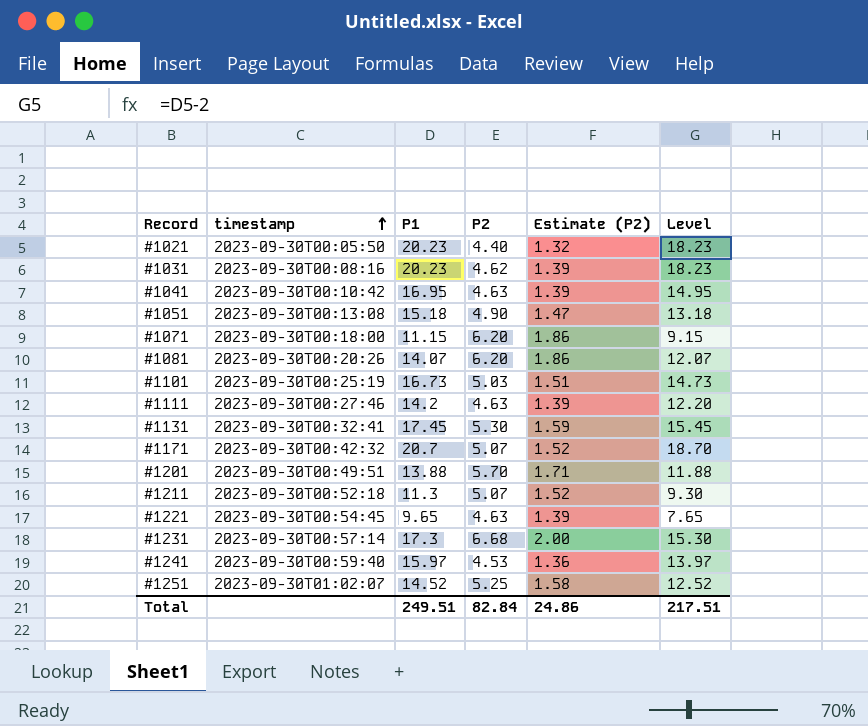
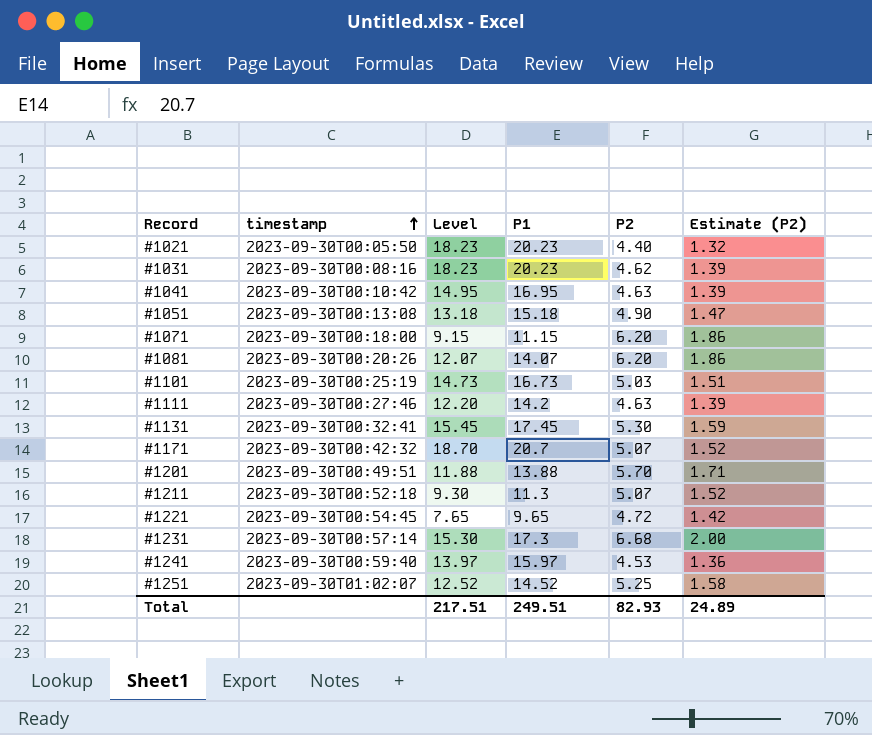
column Level | position: 6 -> 3
#1221 | P2: 4.63 -> 4.72
#1221 | Estimate (P2): 1.39 -> 1.42
Total | P2: 82.84 -> 82.93
Total | Estimate (P2): 24.86 -> 24.89

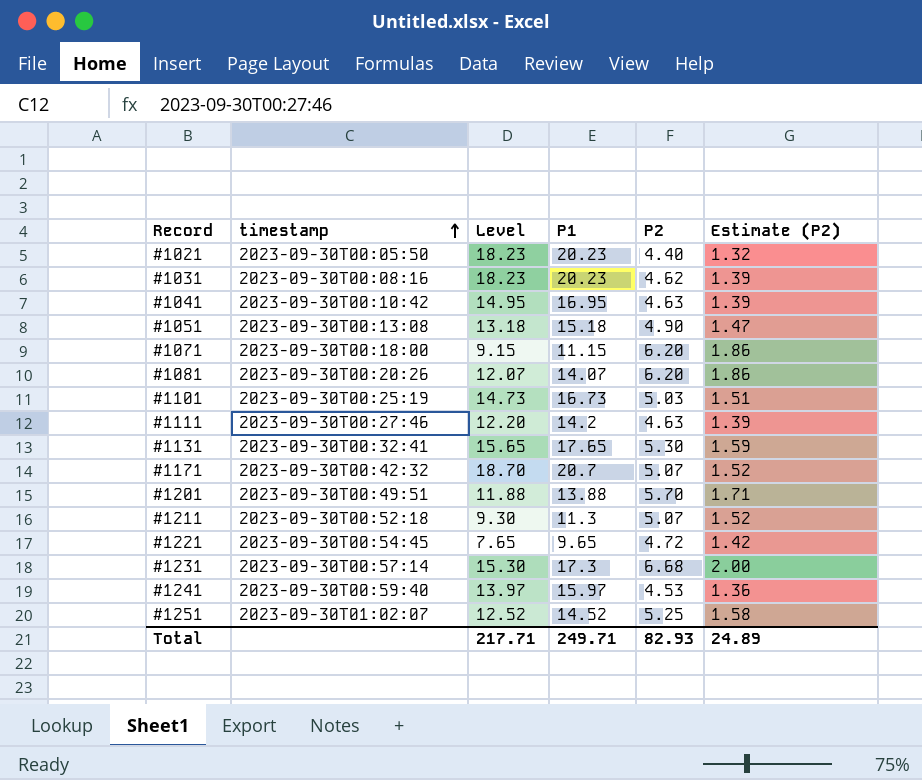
#1131 | Level: 15.45 -> 15.65
#1131 | P1: 17.45 -> 17.65
Total | Level: 217.51 -> 217.71
Total | P1: 249.51 -> 249.71

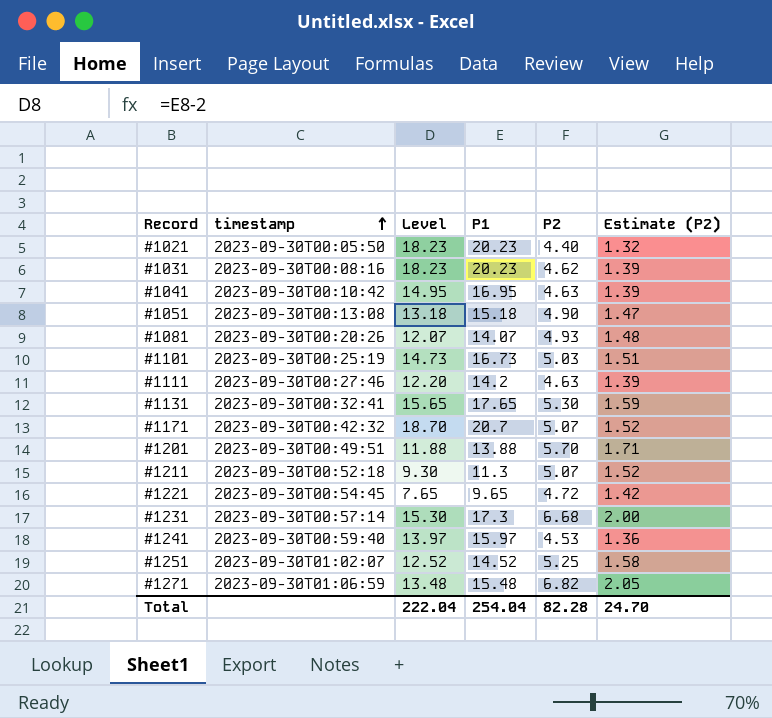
row #1071: 2023-09-30T00:18:00 | 9.15 | 11.15 | 6.20 | 1.86 -> none
#1081 | P2: 6.20 -> 4.93
#1081 | Estimate (P2): 1.86 -> 1.48
row #1271: none -> 2023-09-30T01:06:59 | 13.48 | 15.48 | 6.82 | 2.05
Total | Level: 217.71 -> 222.04
Total | P1: 249.71 -> 254.04
Total | P2: 82.93 -> 82.28
Total | Estimate (P2): 24.89 -> 24.70

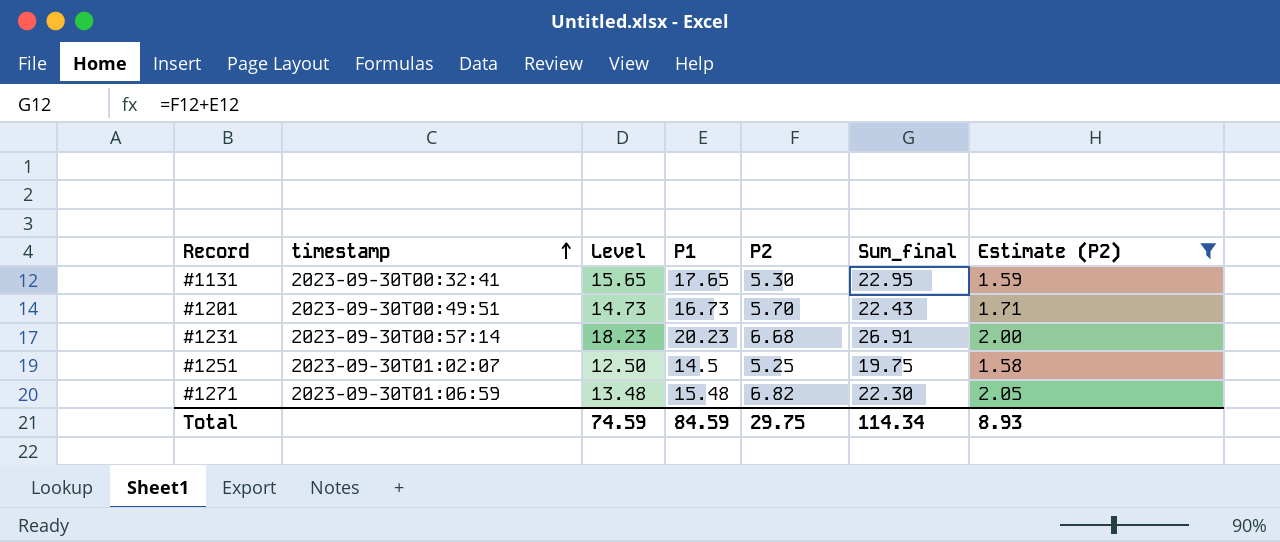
filter: none -> Estimate (P2) >= 1.58
column Sum_final | formula: none -> [P1] + [P2]
#1201 | Level: 11.88 -> 14.73
#1201 | P1: 13.88 -> 16.73
#1231 | Level: 15.30 -> 18.23
#1231 | P1: 17.3 -> 20.23
#1251 | Level: 12.52 -> 12.50
#1251 | P1: 14.52 -> 14.5
Total | Level: 222.04 -> 74.59
Total | P1: 254.04 -> 84.59
Total | P2: 82.28 -> 29.75
Total | Estimate (P2): 24.70 -> 8.93

